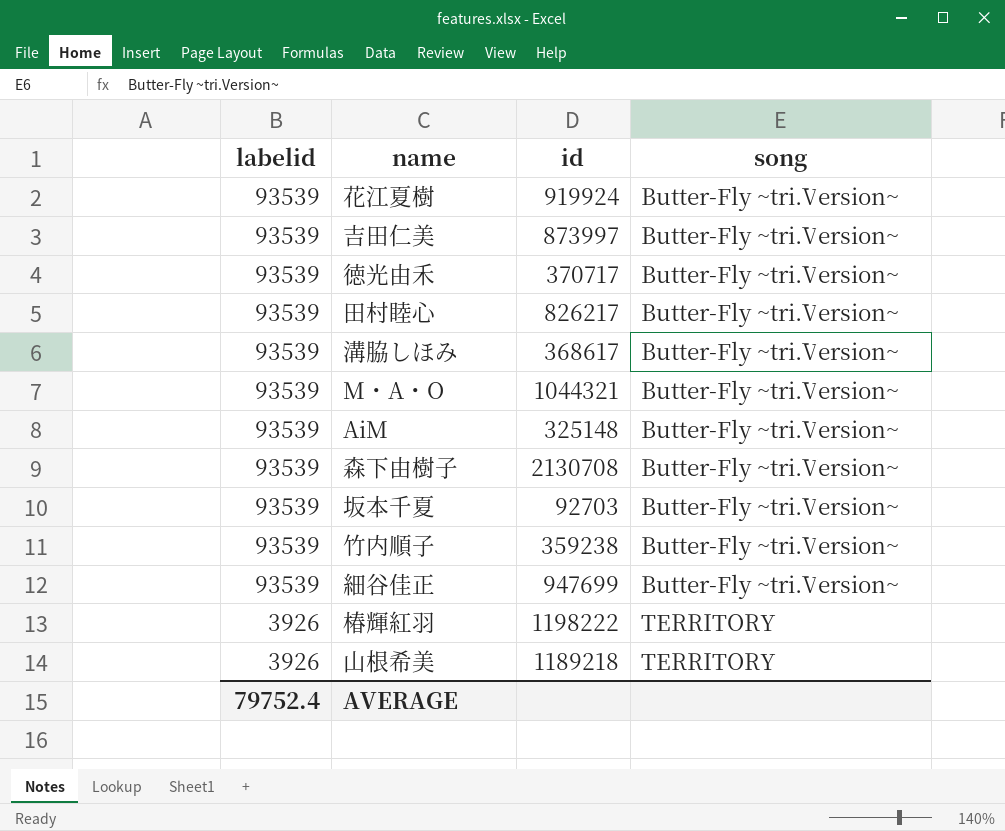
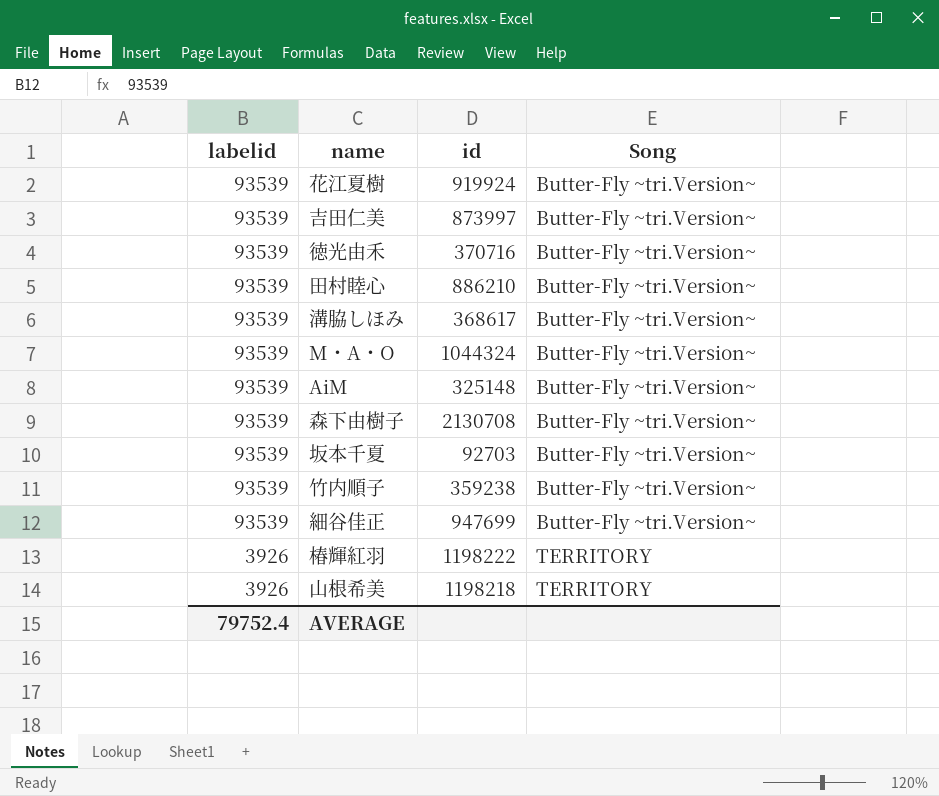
column name: song -> Song
徳光由禾 | id: 370717 -> 370716
田村睦心 | id: 826217 -> 886210
M・A・O | id: 1044321 -> 1044324
山根希美 | id: 1189218 -> 1198218

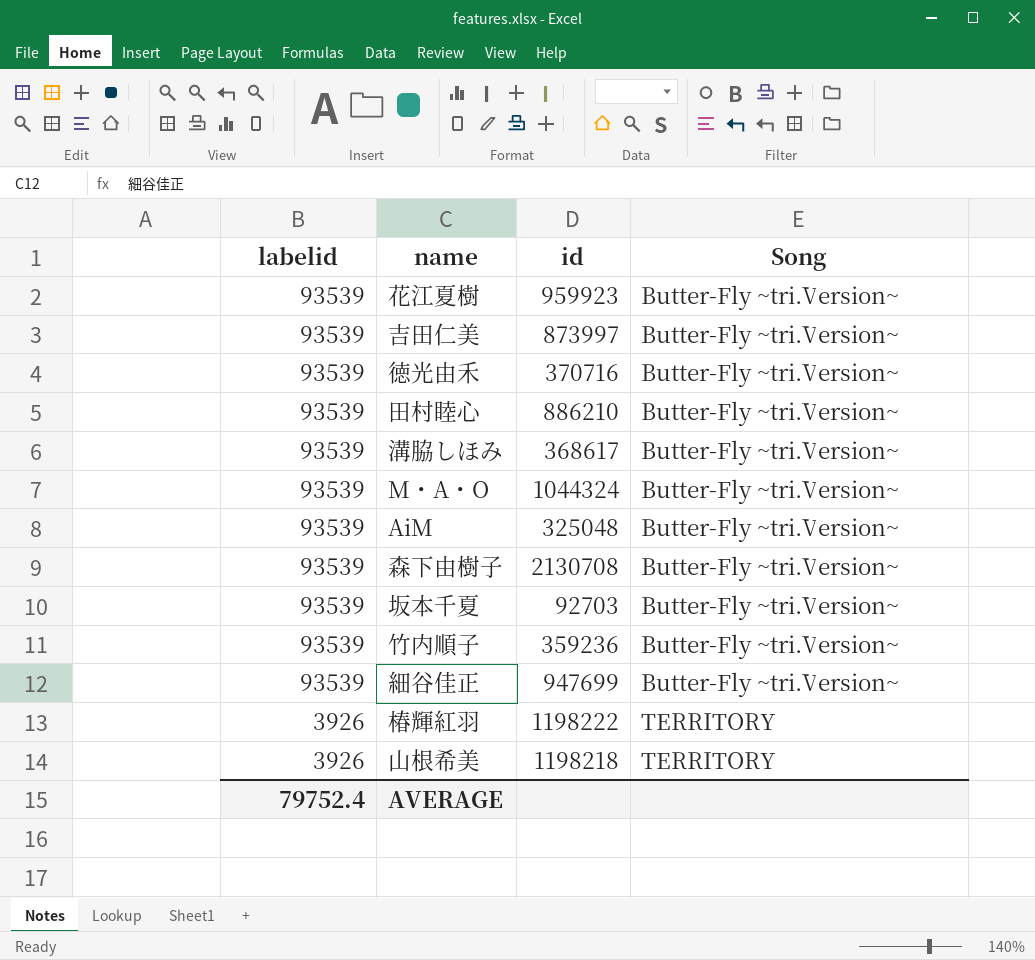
花江夏樹 | id: 919924 -> 959923
AiM | id: 325148 -> 325048
竹内順子 | id: 359238 -> 359236

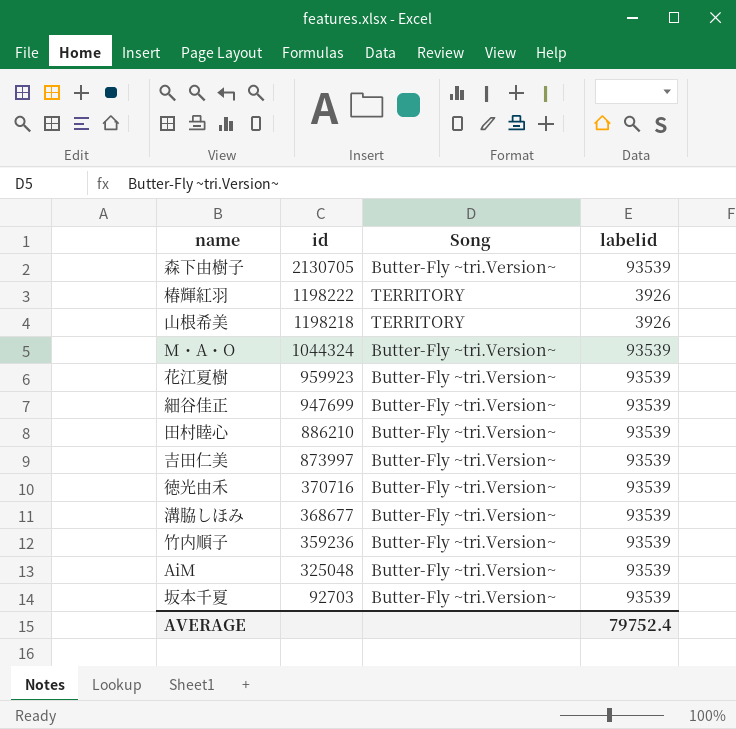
row order: labelid descending -> id descending
column labelid | position: 1 -> 4
森下由樹子 | id: 2130708 -> 2130705
溝脇しほみ | id: 368617 -> 368677

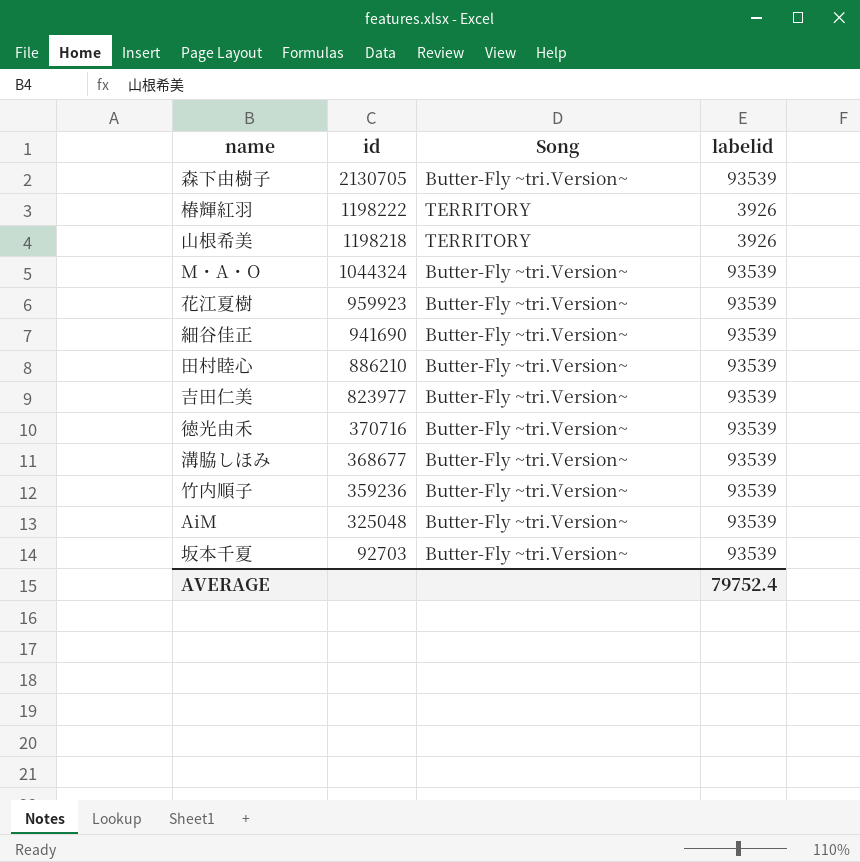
細谷佳正 | id: 947699 -> 941690
吉田仁美 | id: 873997 -> 823977

